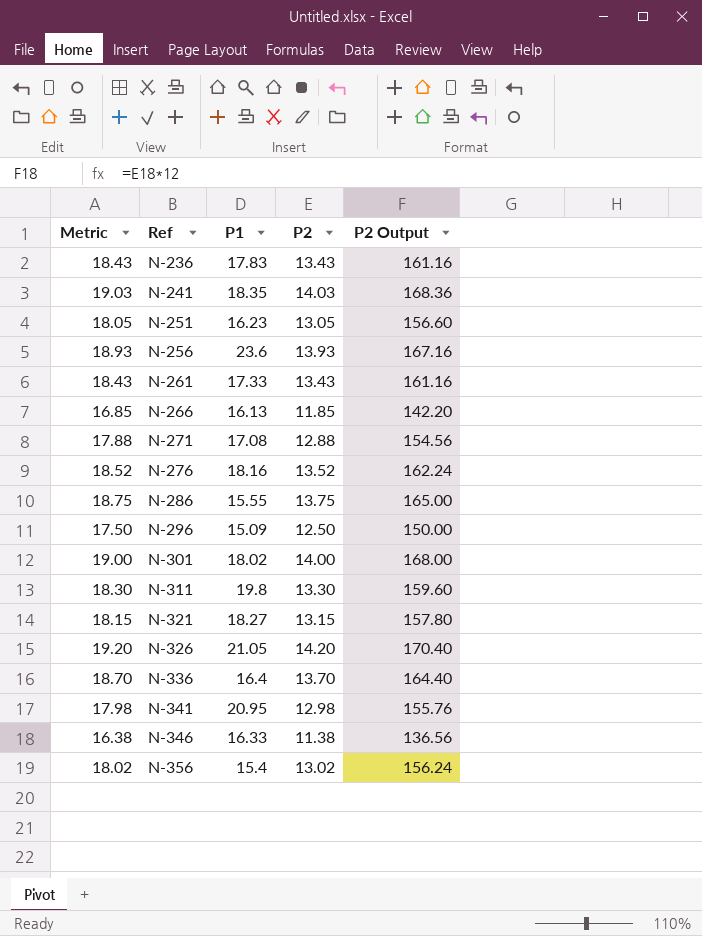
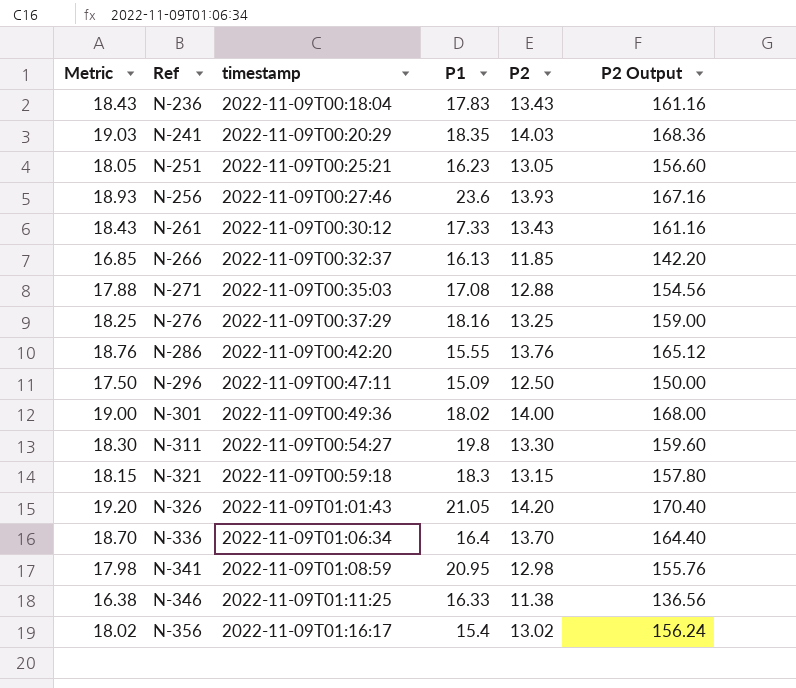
column timestamp | position: none -> 3
N-276 | Metric: 18.52 -> 18.25
N-276 | P2: 13.52 -> 13.25
N-276 | P2 Output: 162.24 -> 159.00
N-286 | Metric: 18.75 -> 18.76
N-286 | P2: 13.75 -> 13.76
N-286 | P2 Output: 165.00 -> 165.12
N-321 | P1: 18.27 -> 18.3

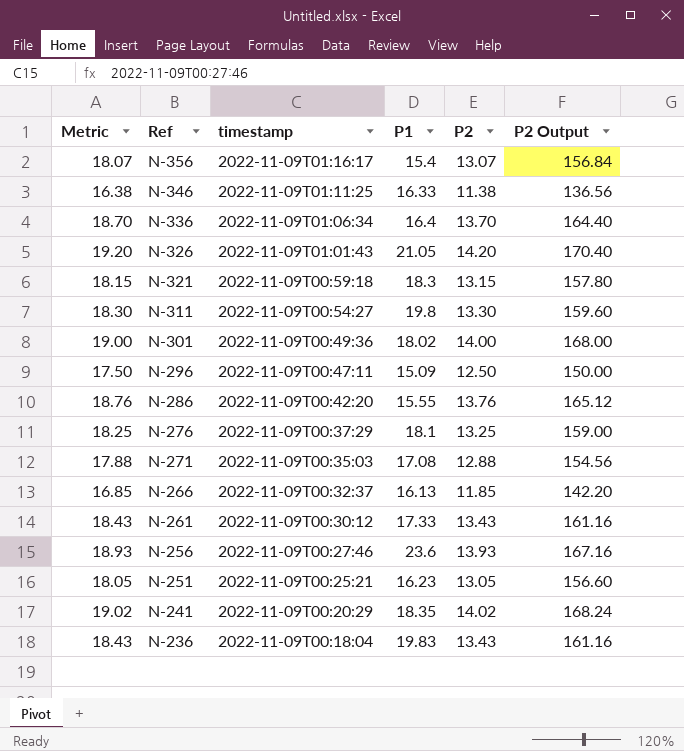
row order: Ref ascending -> Ref descending
row N-341: 17.98 | 2022-11-09T01:08:59 | 20.95 | 12.98 | 155.76 -> none
N-356 | Metric: 18.02 -> 18.07
N-356 | P2: 13.02 -> 13.07
N-356 | P2 Output: 156.24 -> 156.84
N-276 | P1: 18.16 -> 18.1
N-241 | Metric: 19.03 -> 19.02
N-241 | P2: 14.03 -> 14.02
N-241 | P2 Output: 168.36 -> 168.24
N-236 | P1: 17.83 -> 19.83

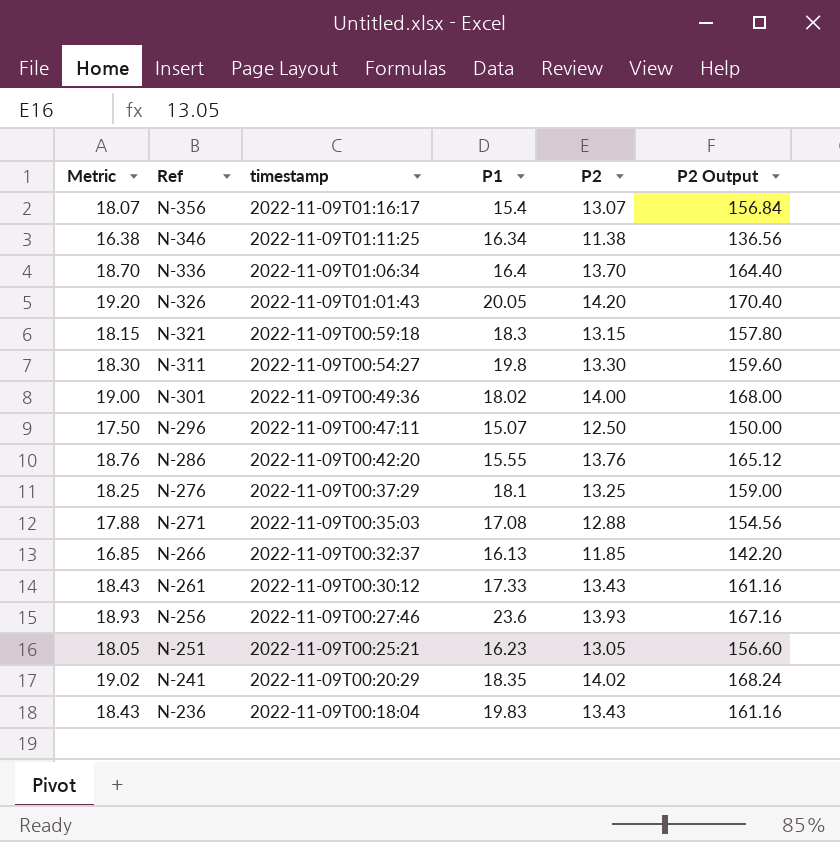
N-346 | P1: 16.33 -> 16.34
N-326 | P1: 21.05 -> 20.05
N-296 | P1: 15.09 -> 15.07

